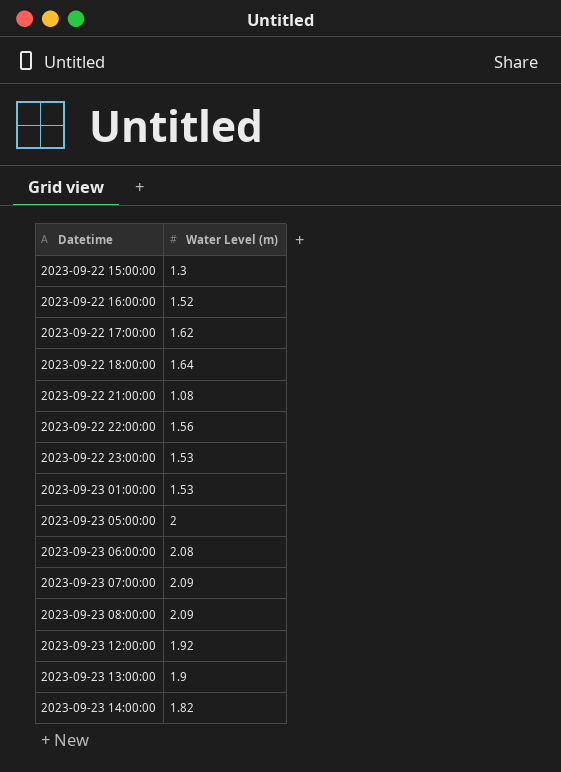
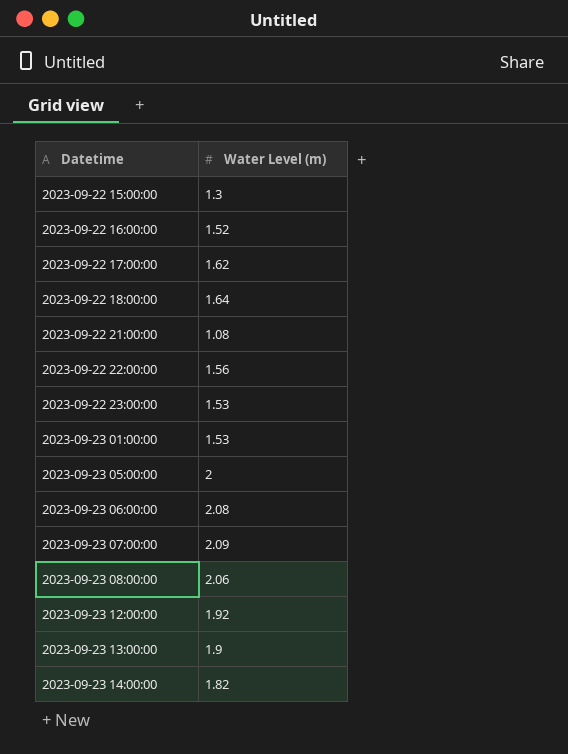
2023-09-23 08:00:00 | Water Level (m): 2.09 -> 2.06

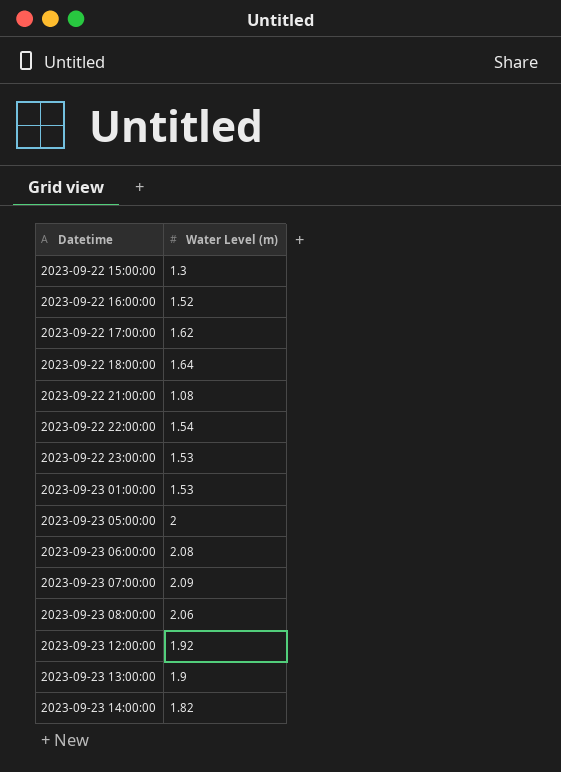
2023-09-22 22:00:00 | Water Level (m): 1.56 -> 1.54

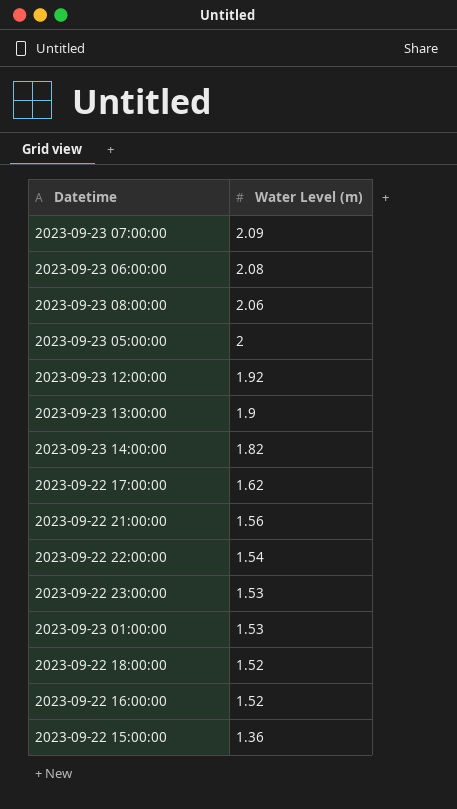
row order: Datetime ascending -> Water Level (m) descending
2023-09-22 21:00:00 | Water Level (m): 1.08 -> 1.56
2023-09-22 18:00:00 | Water Level (m): 1.64 -> 1.52
2023-09-22 15:00:00 | Water Level (m): 1.3 -> 1.36

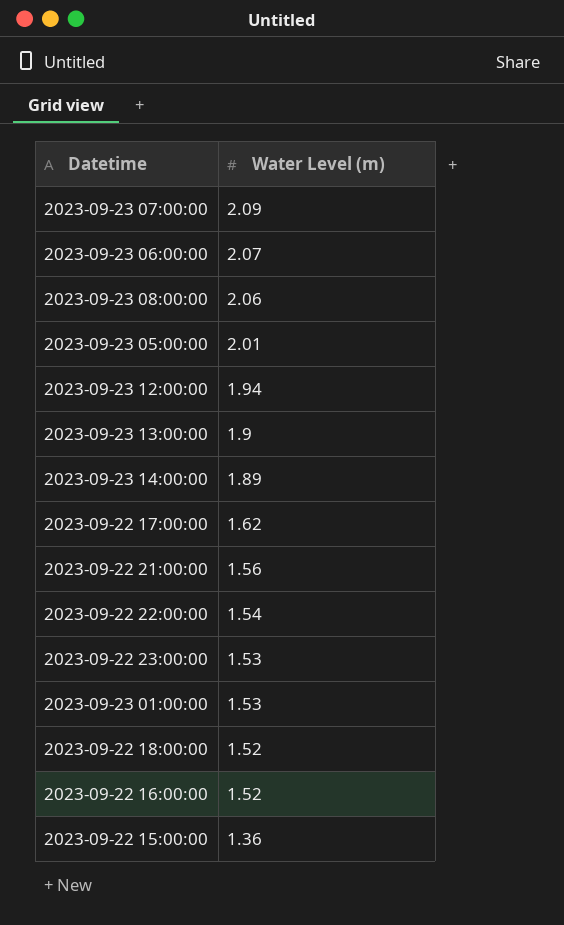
2023-09-23 06:00:00 | Water Level (m): 2.08 -> 2.07
2023-09-23 05:00:00 | Water Level (m): 2 -> 2.01
2023-09-23 12:00:00 | Water Level (m): 1.92 -> 1.94
2023-09-23 14:00:00 | Water Level (m): 1.82 -> 1.89

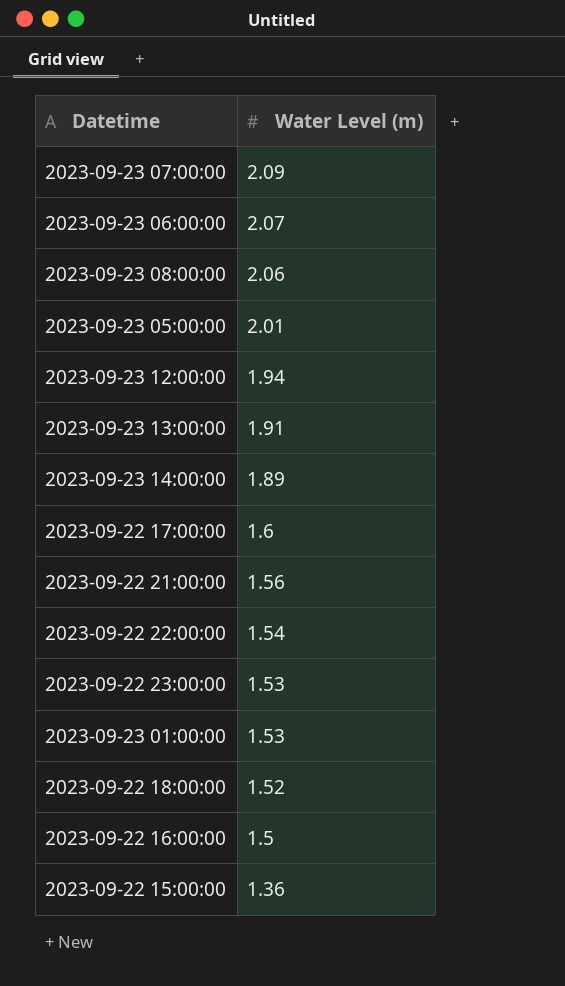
2023-09-23 13:00:00 | Water Level (m): 1.9 -> 1.91
2023-09-22 17:00:00 | Water Level (m): 1.62 -> 1.6
2023-09-22 16:00:00 | Water Level (m): 1.52 -> 1.5

